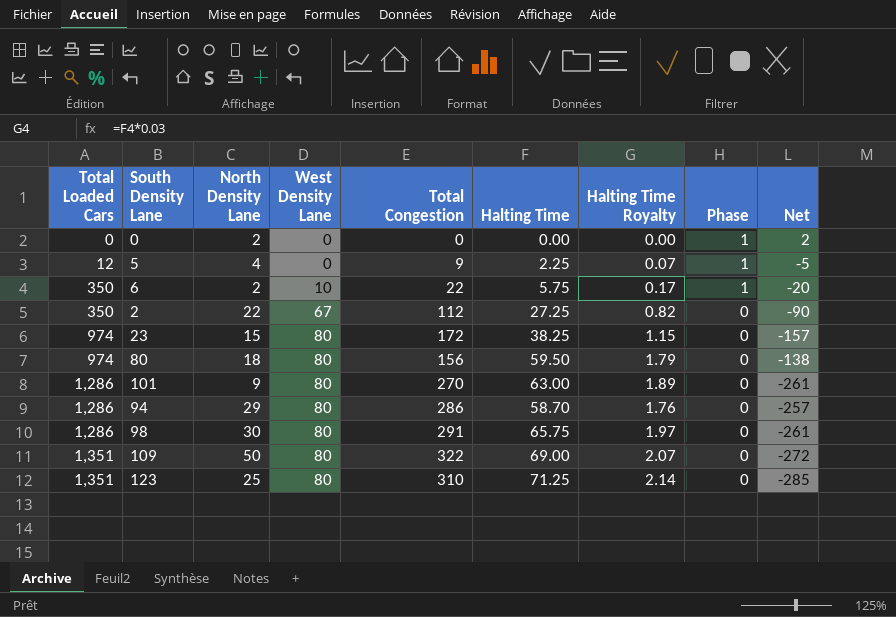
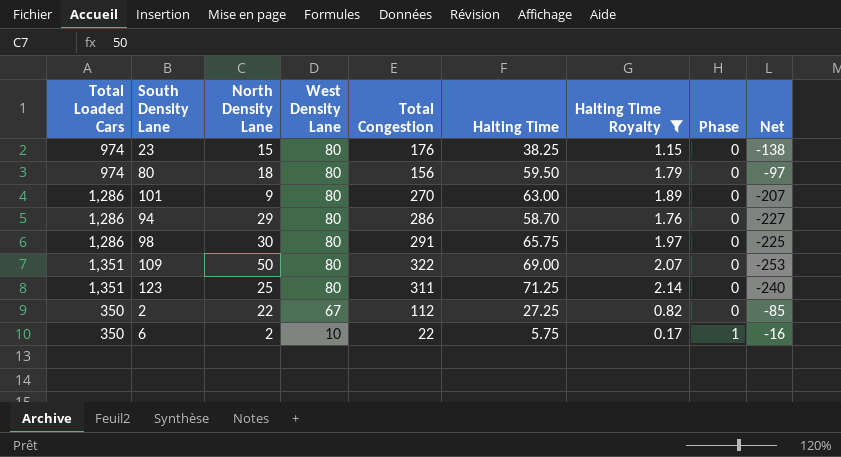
filter: none -> Halting Time Royalty >= 0.17
row order: Total Loaded Cars ascending -> West Density Lane descending
column Net | formula: [North Density Lane] - [Total Congestion] -> [Halting Time] - [Total Congestion]
23 | Total Congestion: 172 -> 176
123 | Total Congestion: 310 -> 311

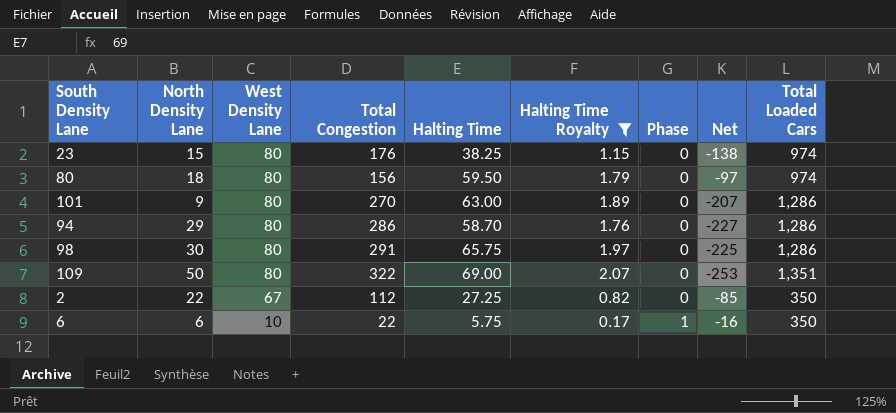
column Total Loaded Cars | position: 1 -> 9
row 123: 1,351 | 25 | 80 | 311 | 71.25 | 2.14 | 0 | -240 -> none
6 | North Density Lane: 2 -> 6

